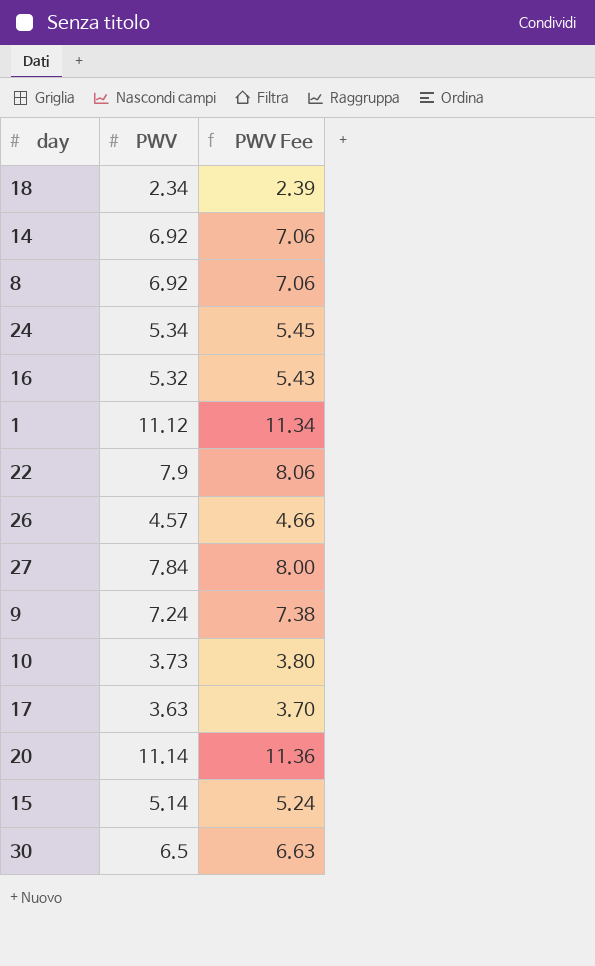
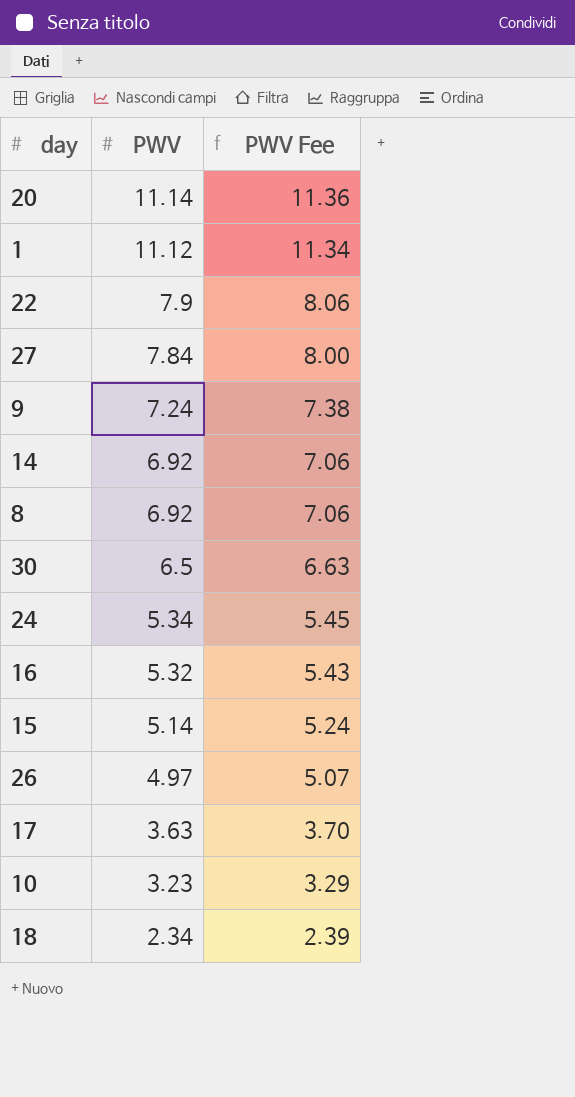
row order: none -> PWV descending
26 | PWV: 4.57 -> 4.97
26 | PWV Fee: 4.66 -> 5.07
10 | PWV: 3.73 -> 3.23
10 | PWV Fee: 3.80 -> 3.29

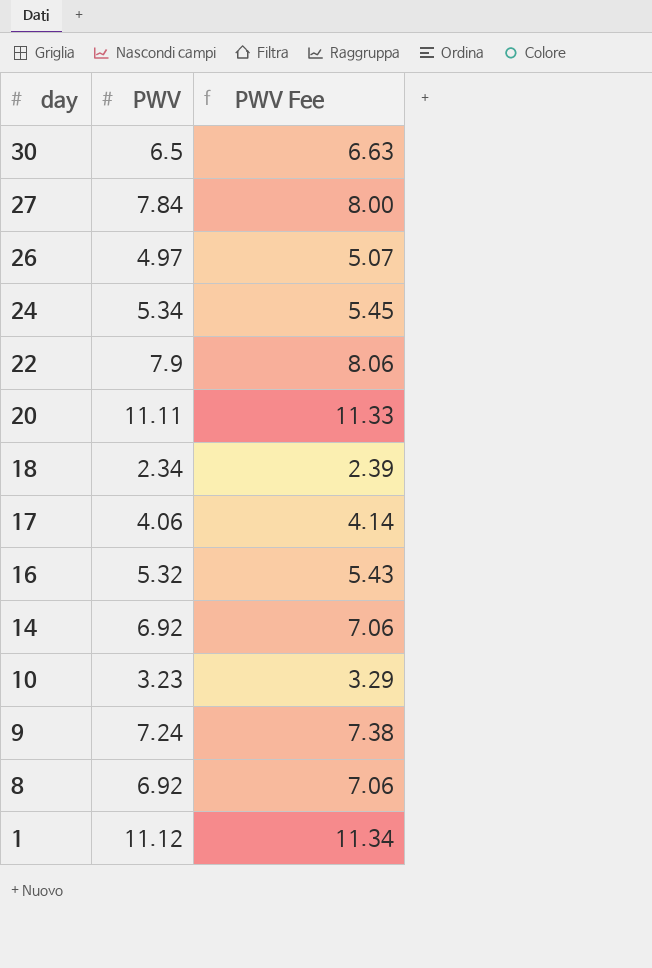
row order: PWV descending -> day descending
row 15: 5.14 | 5.24 -> none
20 | PWV: 11.14 -> 11.11
20 | PWV Fee: 11.36 -> 11.33
17 | PWV: 3.63 -> 4.06
17 | PWV Fee: 3.70 -> 4.14

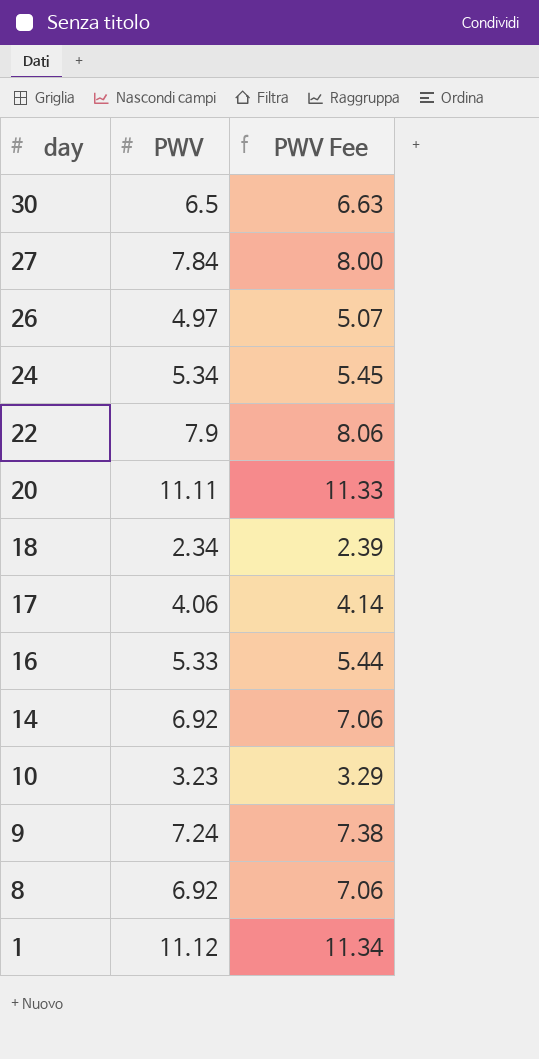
16 | PWV: 5.32 -> 5.33
16 | PWV Fee: 5.43 -> 5.44

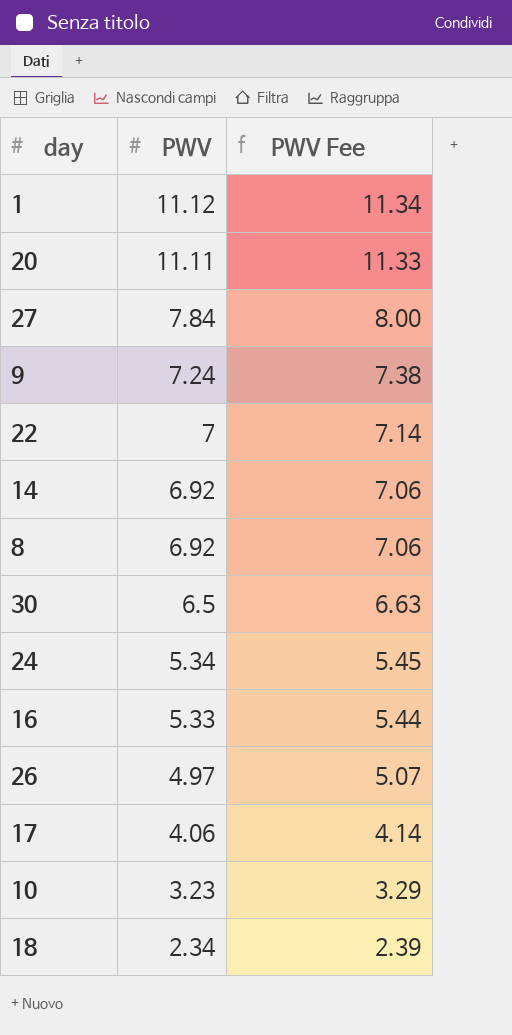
row order: day descending -> PWV descending
22 | PWV: 7.9 -> 7
22 | PWV Fee: 8.06 -> 7.14

